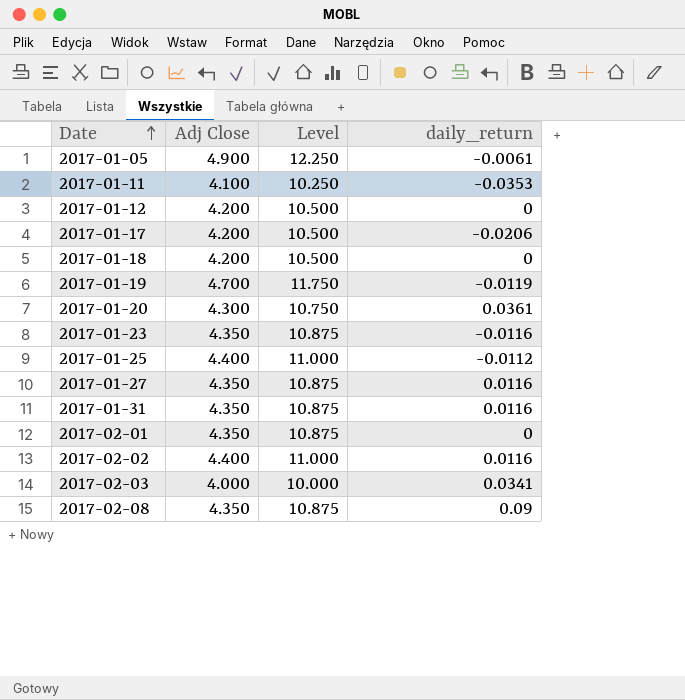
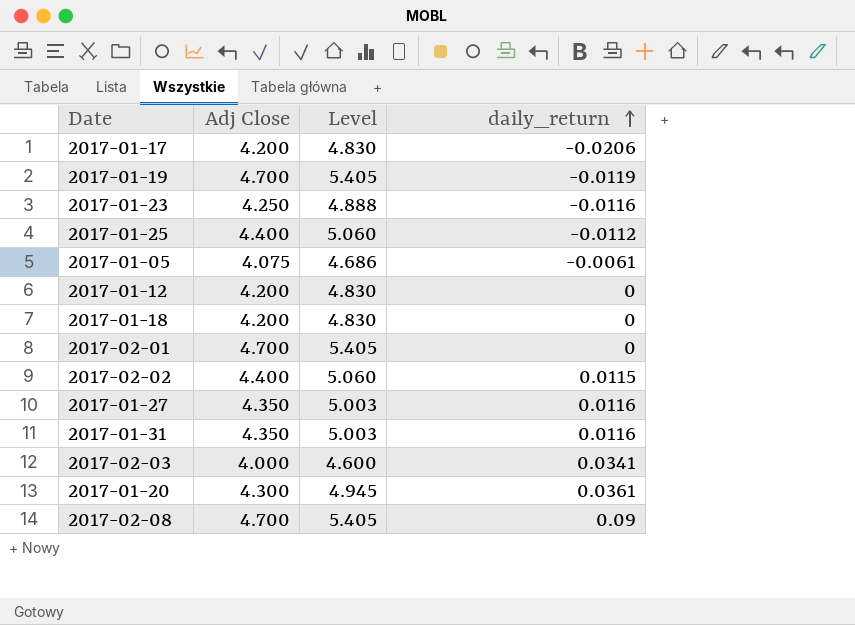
row order: Date ascending -> daily_return ascending
column Level | formula: [Adj Close] * 2.5 -> [Adj Close] * 1.15
row 2017-01-11: 4.100 | 10.250 | -0.0353 -> none
2017-01-23 | Adj Close: 4.350 -> 4.250
2017-01-05 | Adj Close: 4.900 -> 4.075
2017-02-01 | Adj Close: 4.350 -> 4.700
2017-02-02 | daily_return: 0.0116 -> 0.0115
2017-02-08 | Adj Close: 4.350 -> 4.700

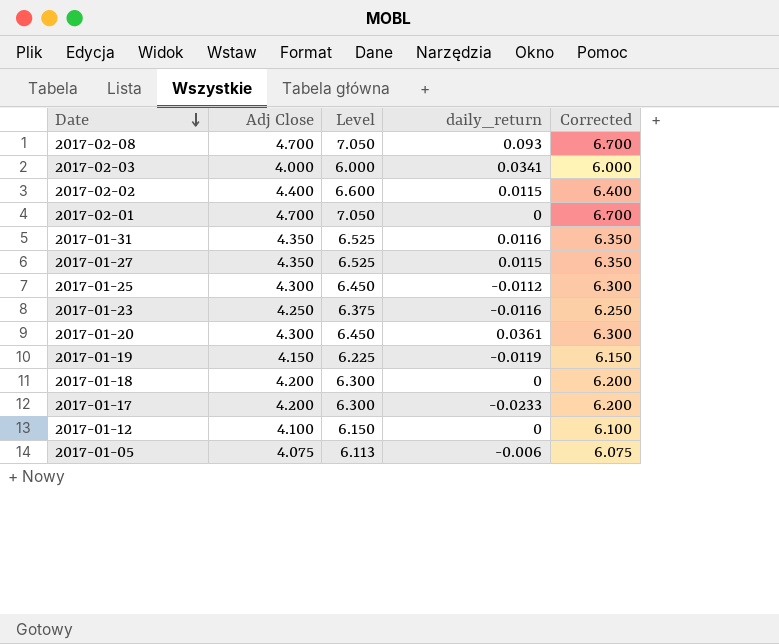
row order: daily_return ascending -> Date descending
column Level | formula: [Adj Close] * 1.15 -> [Adj Close] * 1.5
column Corrected | formula: none -> [Adj Close] + 2
2017-02-08 | daily_return: 0.09 -> 0.093
2017-01-27 | daily_return: 0.0116 -> 0.0115
2017-01-25 | Adj Close: 4.400 -> 4.300
2017-01-19 | Adj Close: 4.700 -> 4.150
2017-01-17 | daily_return: -0.0206 -> -0.0233
2017-01-12 | Adj Close: 4.200 -> 4.100
2017-01-05 | daily_return: -0.0061 -> -0.006

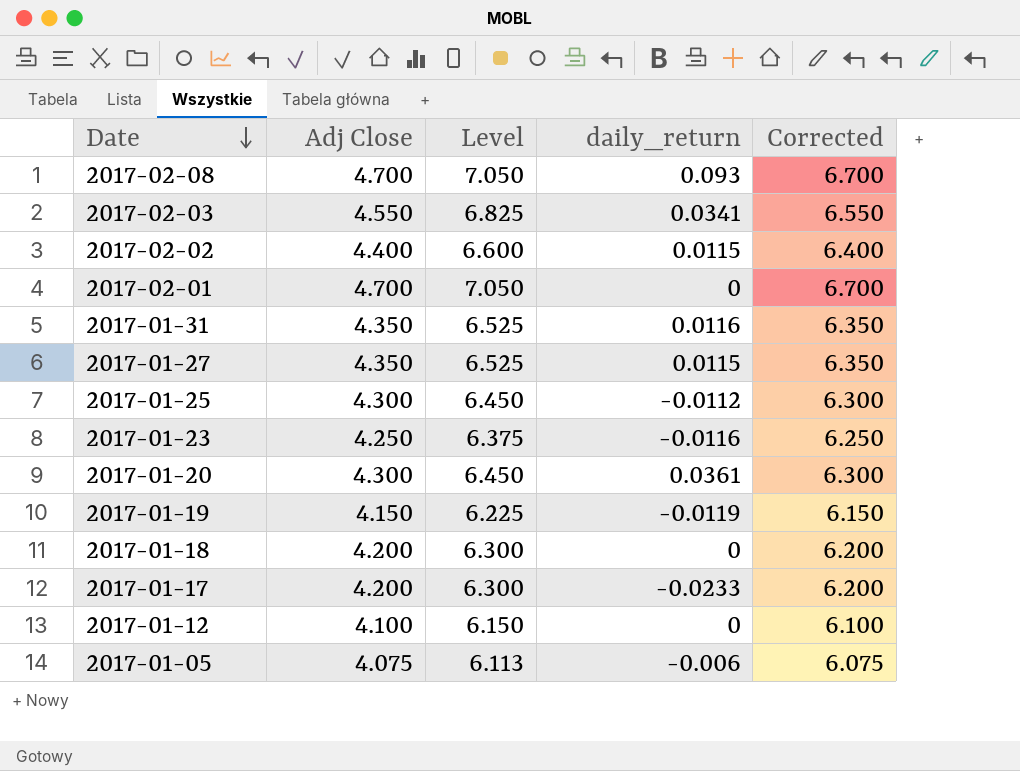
2017-02-03 | Adj Close: 4.000 -> 4.550
2017-02-03 | Level: 6.000 -> 6.825
2017-02-03 | Corrected: 6.000 -> 6.550

